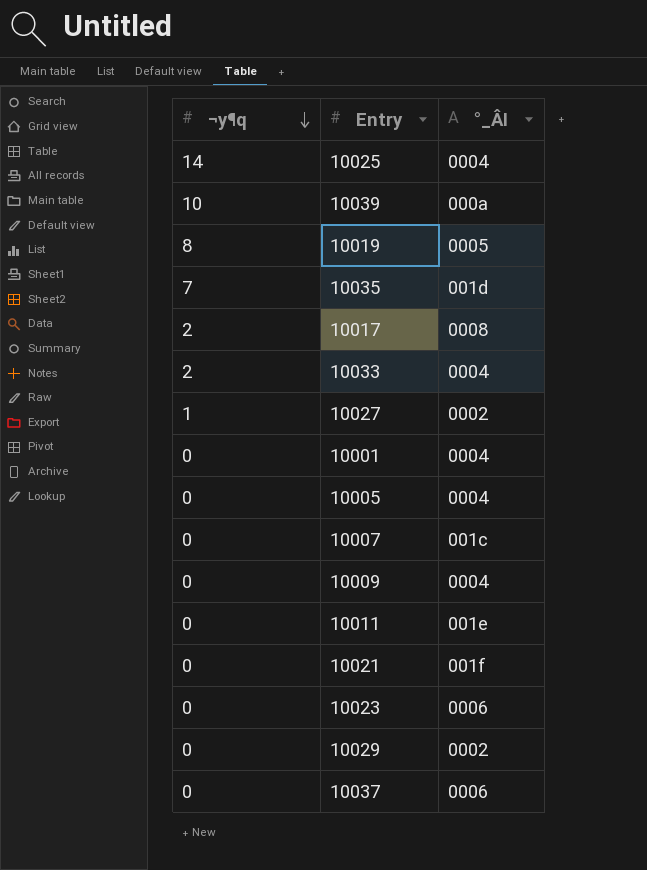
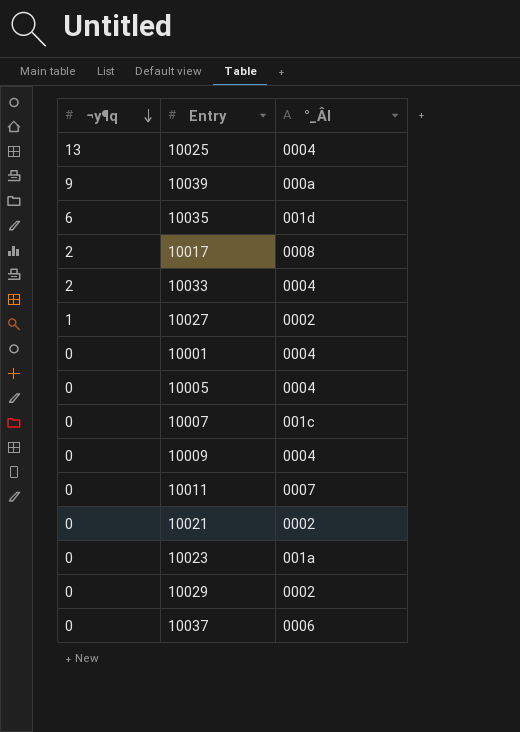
row 10019: 8 | 0005 -> none
10025 | ¬y¶q: 14 -> 13
10039 | ¬y¶q: 10 -> 9
10035 | ¬y¶q: 7 -> 6
10011 | °_ÂI: 001e -> 0007
10021 | °_ÂI: 001f -> 0002
10023 | °_ÂI: 0006 -> 001a

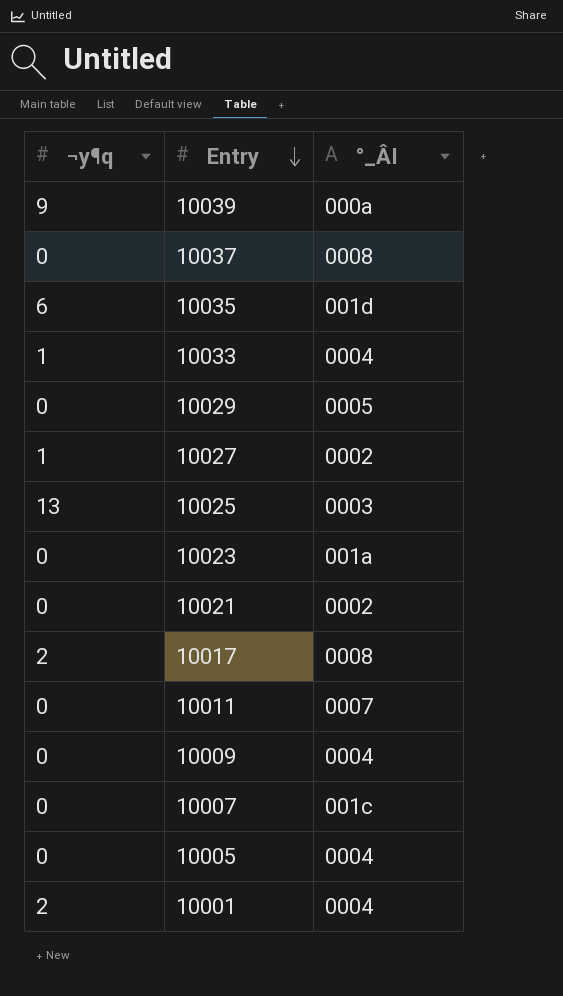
row order: ¬y¶q descending -> Entry descending
10037 | °_ÂI: 0006 -> 0008
10033 | ¬y¶q: 2 -> 1
10029 | °_ÂI: 0002 -> 0005
10025 | °_ÂI: 0004 -> 0003
10001 | ¬y¶q: 0 -> 2

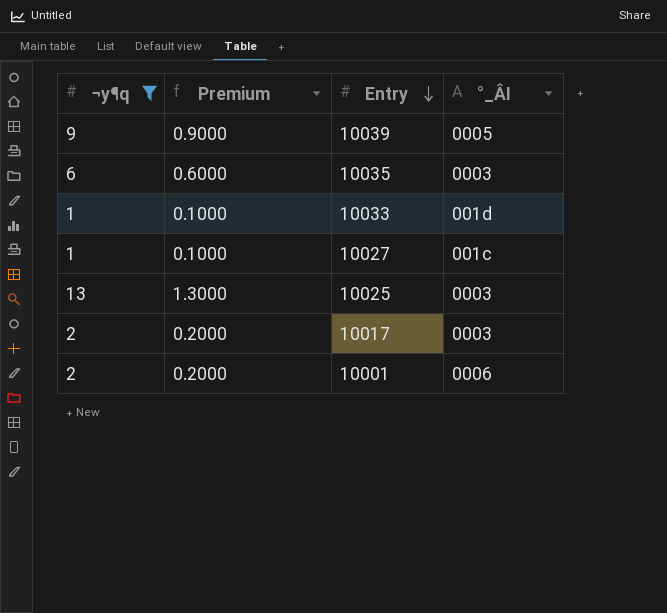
filter: none -> ¬y¶q != 0
column Premium | formula: none -> [¬y¶q] * 0.1
10039 | °_ÂI: 000a -> 0005
10035 | °_ÂI: 001d -> 0003
10033 | °_ÂI: 0004 -> 001d
10027 | °_ÂI: 0002 -> 001c
10017 | °_ÂI: 0008 -> 0003
10001 | °_ÂI: 0004 -> 0006

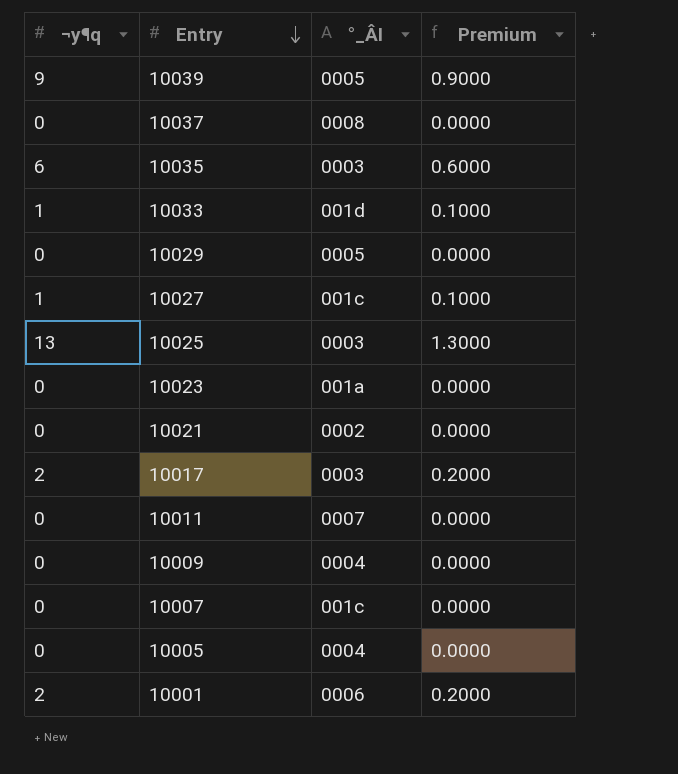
filter: ¬y¶q != 0 -> none
column Premium | position: 2 -> 4

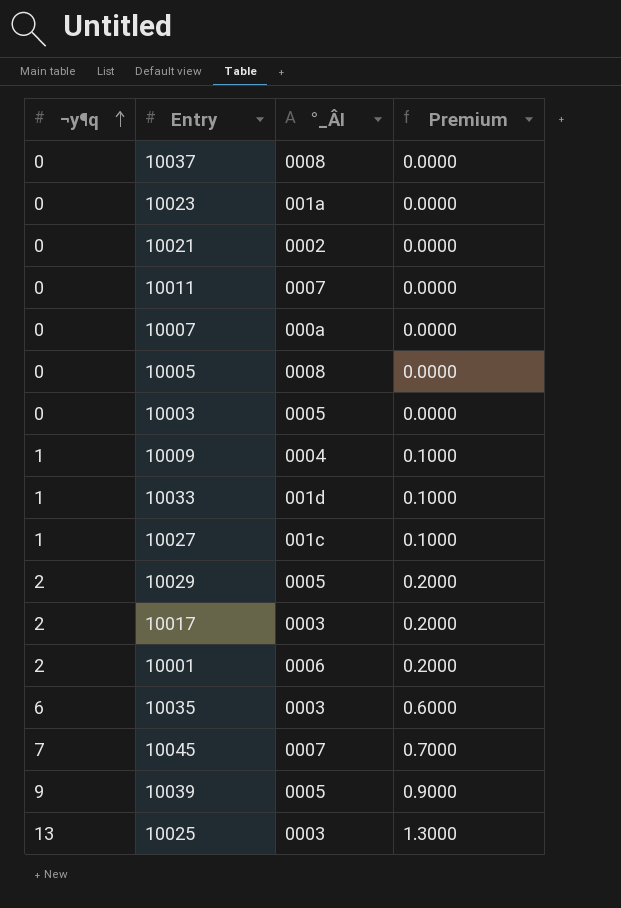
row order: Entry descending -> ¬y¶q ascending
10007 | °_ÂI: 001c -> 000a
10005 | °_ÂI: 0004 -> 0008
row 10003: none -> 0 | 0005 | 0.0000
10009 | ¬y¶q: 0 -> 1
10009 | Premium: 0.0000 -> 0.1000
10029 | ¬y¶q: 0 -> 2
10029 | Premium: 0.0000 -> 0.2000
row 10045: none -> 7 | 0007 | 0.7000

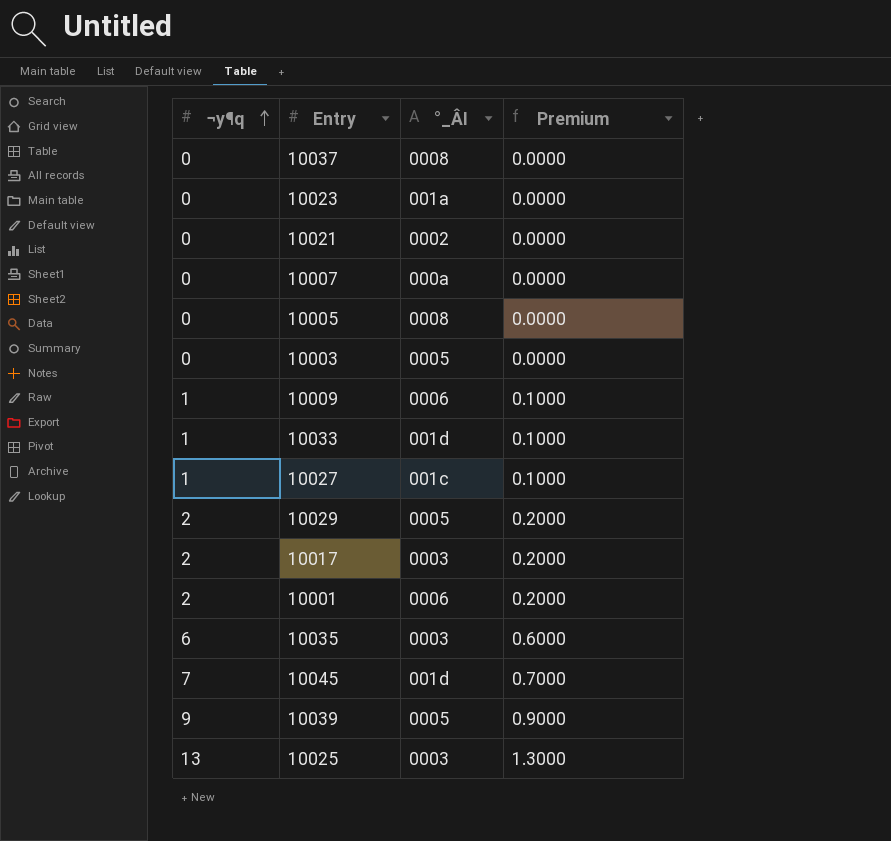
row 10011: 0 | 0007 | 0.0000 -> none
10009 | °_ÂI: 0004 -> 0006
10045 | °_ÂI: 0007 -> 001d

